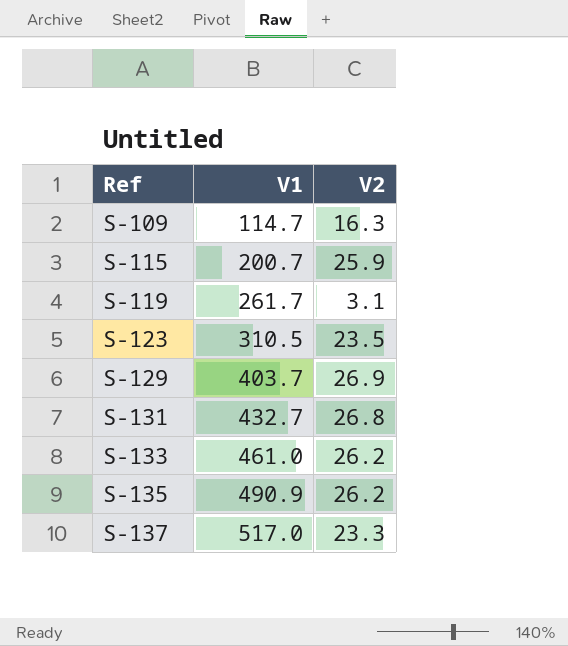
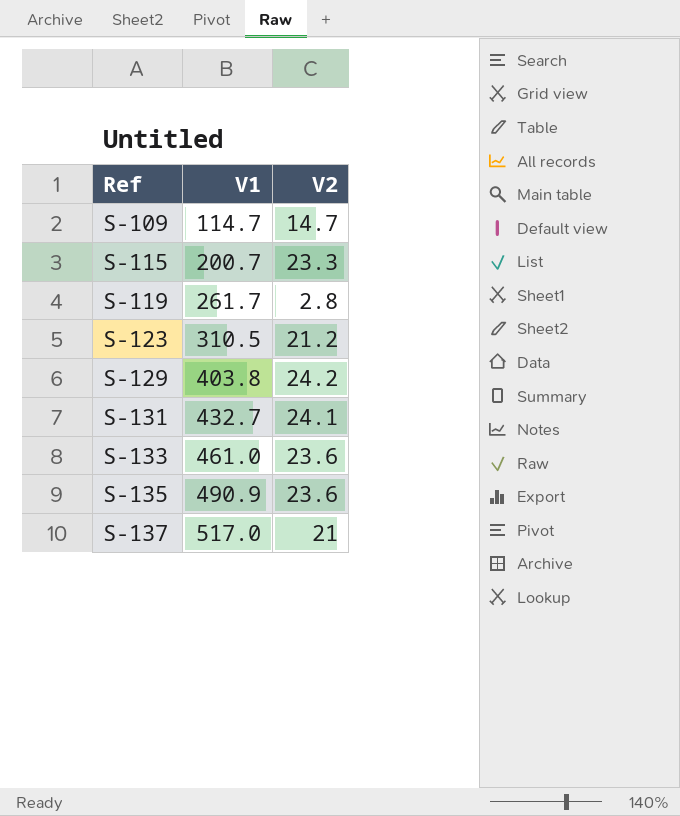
S-109 | V2: 16.3 -> 14.7
S-115 | V2: 25.9 -> 23.3
S-119 | V2: 3.1 -> 2.8
S-123 | V2: 23.5 -> 21.2
S-129 | V1: 403.7 -> 403.8
S-129 | V2: 26.9 -> 24.2
S-131 | V2: 26.8 -> 24.1
S-133 | V2: 26.2 -> 23.6
S-135 | V2: 26.2 -> 23.6
S-137 | V2: 23.3 -> 21

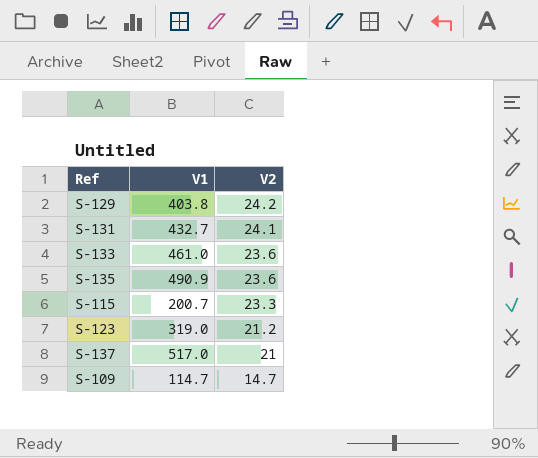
row order: Ref ascending -> V2 descending
row S-119: 261.7 | 2.8 -> none
S-123 | V1: 310.5 -> 319.0

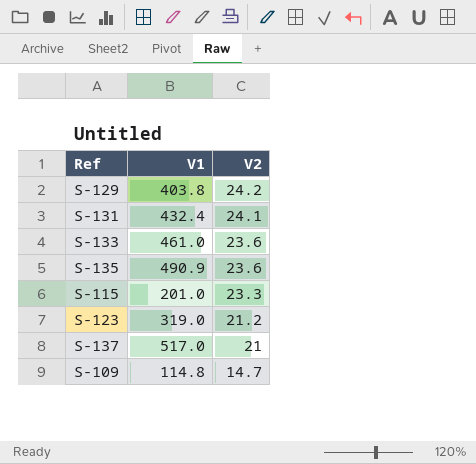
S-131 | V1: 432.7 -> 432.4
S-115 | V1: 200.7 -> 201.0
S-109 | V1: 114.7 -> 114.8

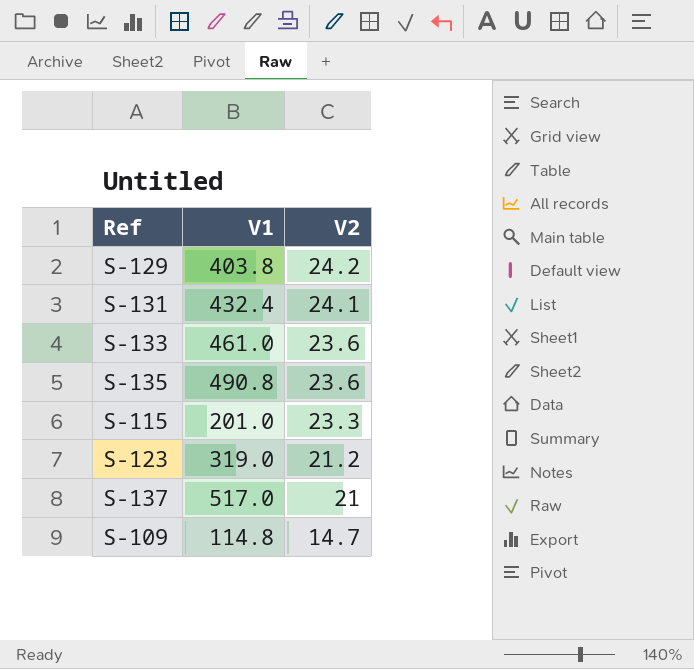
S-135 | V1: 490.9 -> 490.8

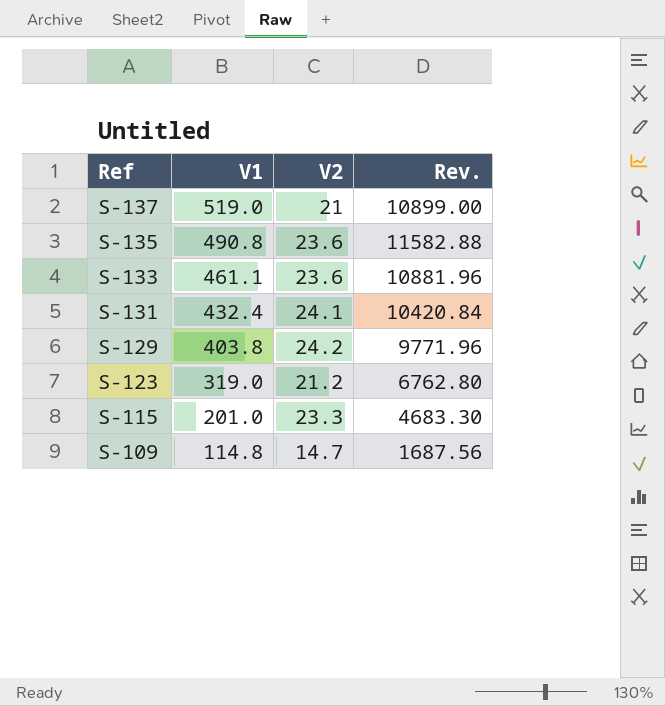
row order: V2 descending -> Ref descending
column Rev. | formula: none -> [V1] * [V2]
S-137 | V1: 517.0 -> 519.0
S-133 | V1: 461.0 -> 461.1

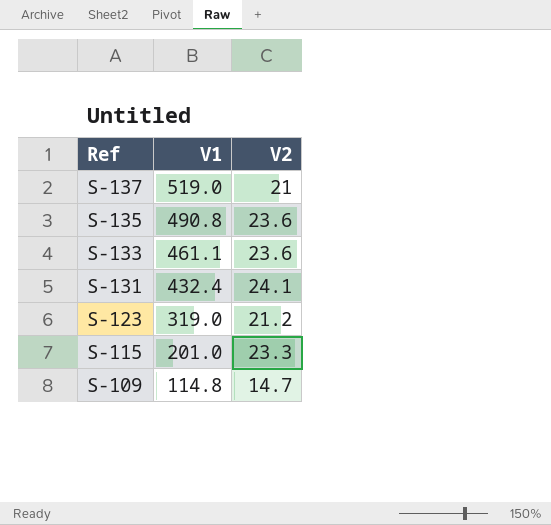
column Rev. | formula: [V1] * [V2] -> none
row S-129: 403.8 | 24.2 | 9771.96 -> none

